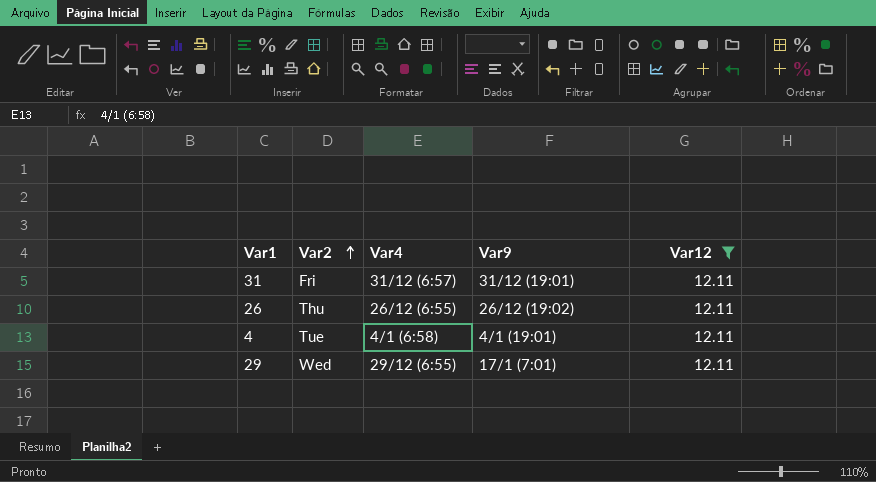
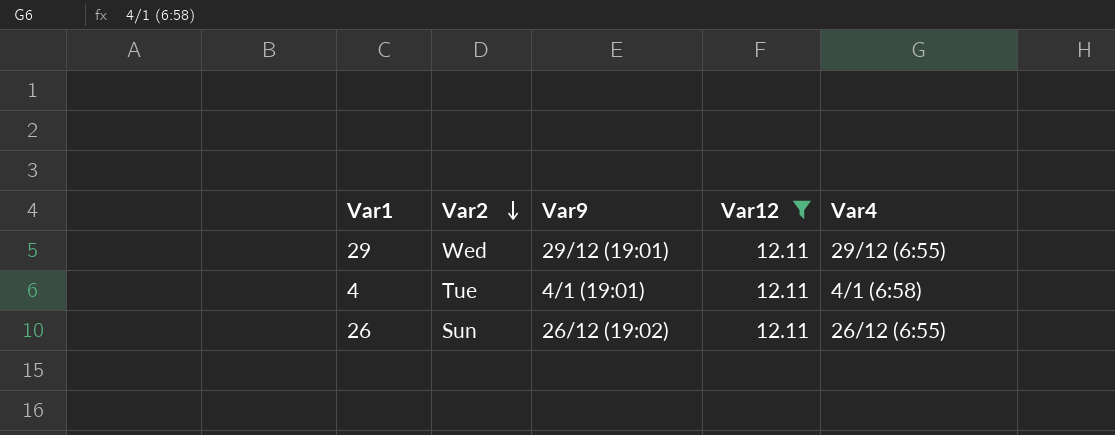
row order: Var2 ascending -> Var2 descending
column Var4 | position: 3 -> 5
row 31: Fri | 31/12 (6:57) | 31/12 (19:01) | 12.11 -> none
29 | Var9: 17/1 (7:01) -> 29/12 (19:01)
26 | Var2: Thu -> Sun

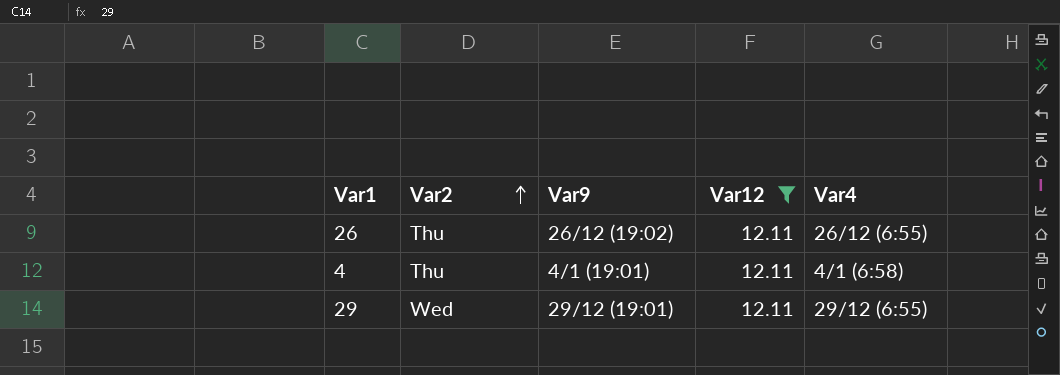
row order: Var2 descending -> Var2 ascending
26 | Var2: Sun -> Thu
4 | Var2: Tue -> Thu

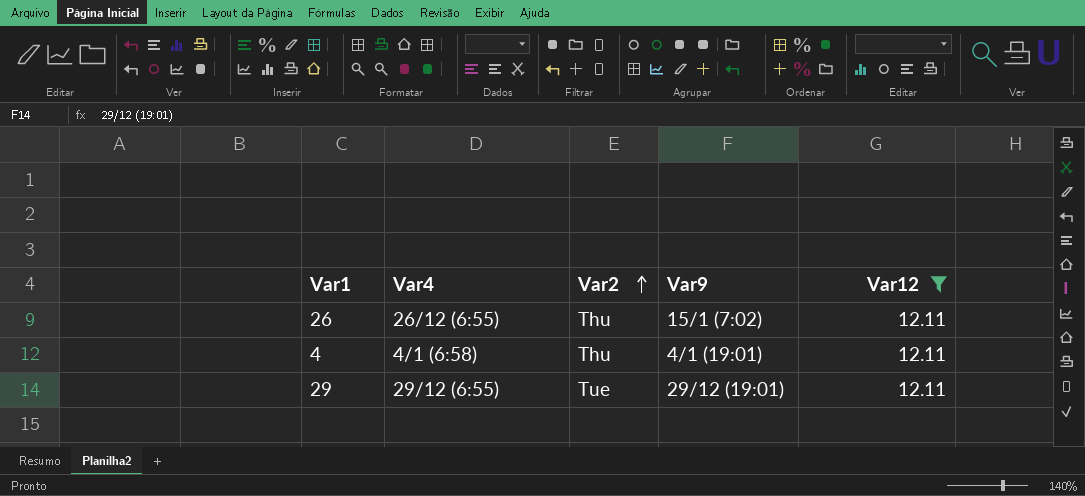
column Var4 | position: 5 -> 2
26 | Var9: 26/12 (19:02) -> 15/1 (7:02)
29 | Var2: Wed -> Tue

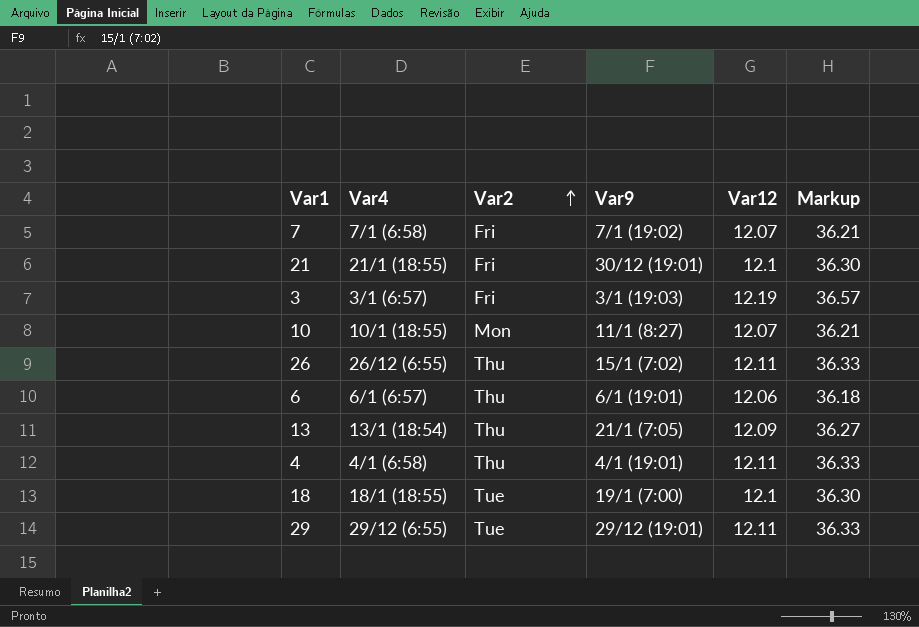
filter: Var12 = 12.11 -> none
column Markup | formula: none -> [Var12] * 3

